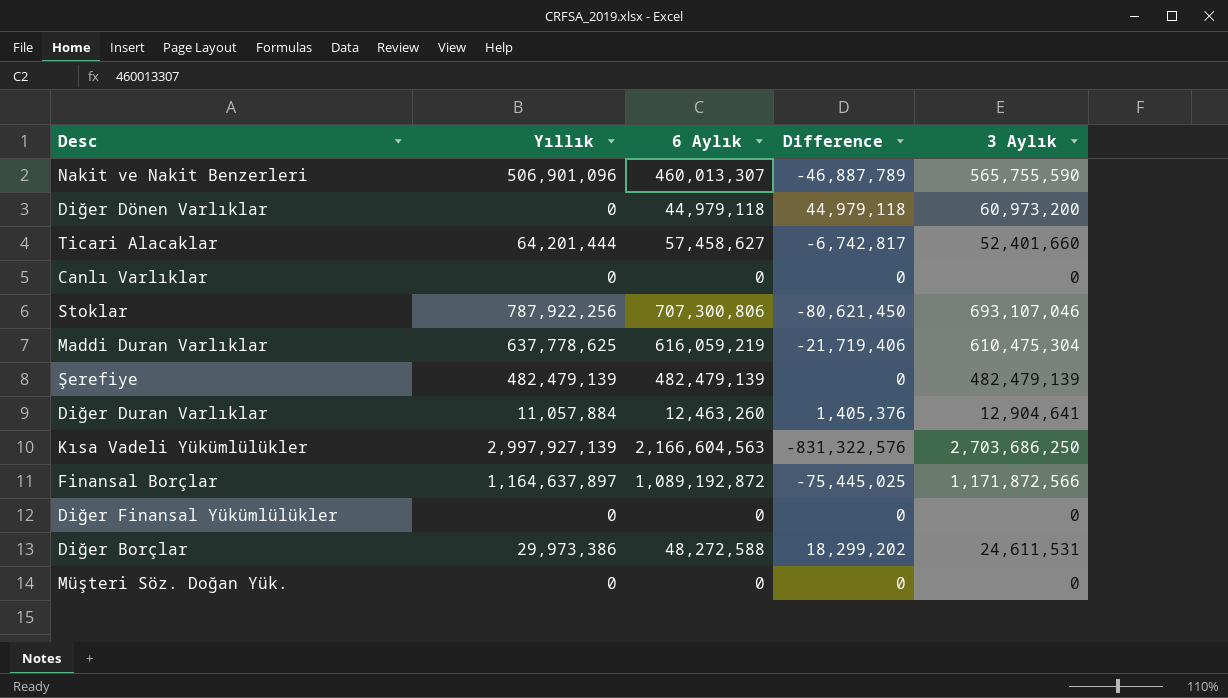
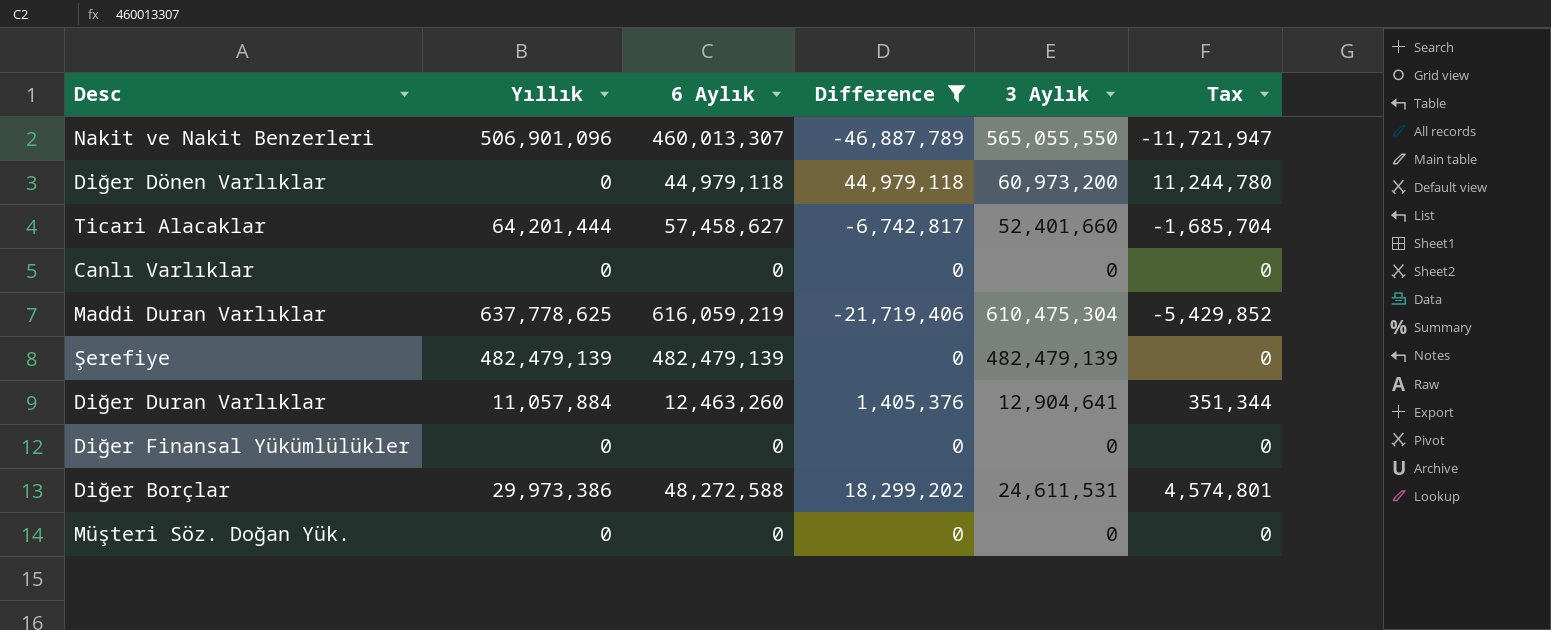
filter: none -> Difference >= -46,887,789
column Tax | formula: none -> [Difference] * 0.25
Nakit ve Nakit Benzerleri | 3 Aylık: 565,755,590 -> 565,055,550

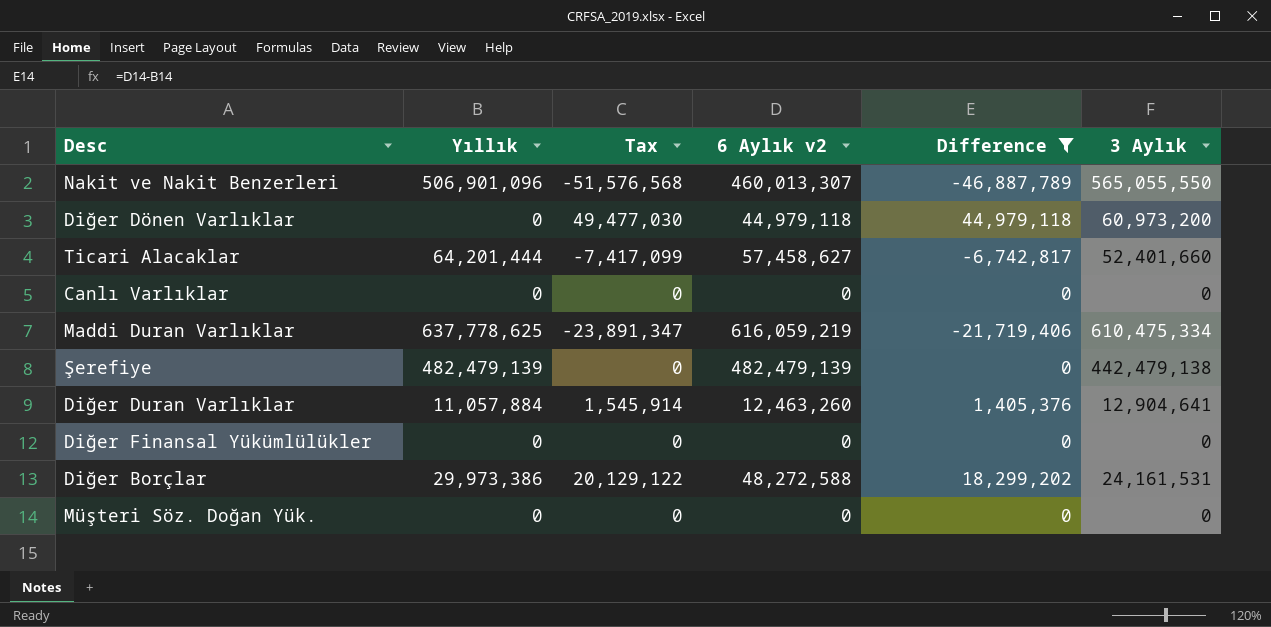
column Tax | formula: [Difference] * 0.25 -> [Difference] * 1.1
column Tax | position: 6 -> 3
column name: 6 Aylık -> 6 Aylık v2
Maddi Duran Varlıklar | 3 Aylık: 610,475,304 -> 610,475,334
Şerefiye | 3 Aylık: 482,479,139 -> 442,479,138
Diğer Borçlar | 3 Aylık: 24,611,531 -> 24,161,531

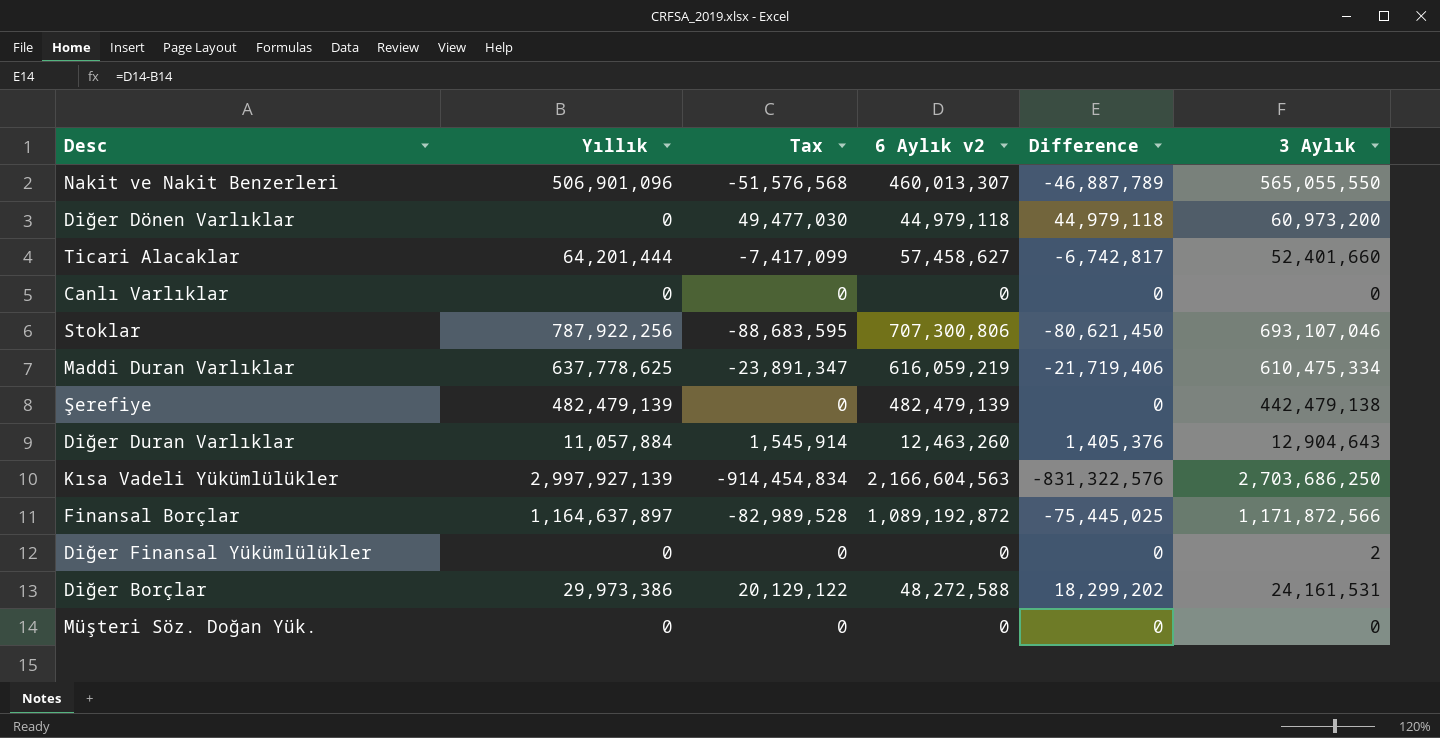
filter: Difference >= -46,887,789 -> none
Diğer Duran Varlıklar | 3 Aylık: 12,904,641 -> 12,904,643
Diğer Finansal Yükümlülükler | 3 Aylık: 0 -> 2

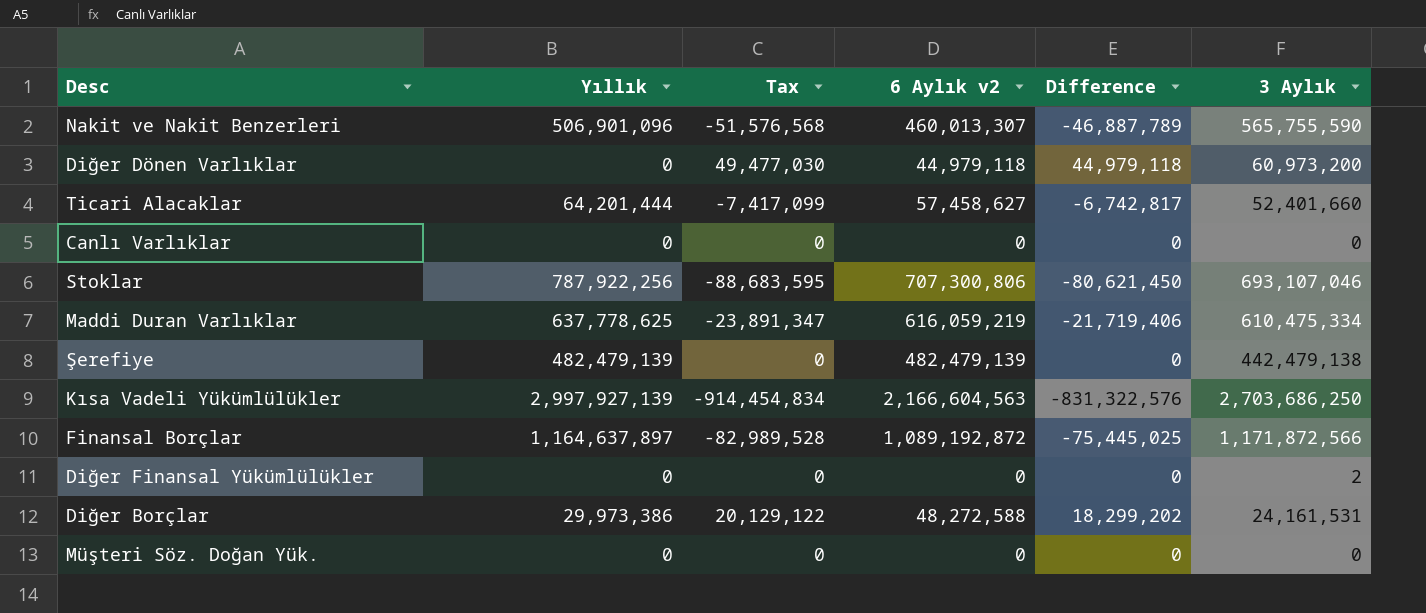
row Diğer Duran Varlıklar: 11,057,884 | 1,545,914 | 12,463,260 | 1,405,376 | 12,904,643 -> none
Nakit ve Nakit Benzerleri | 3 Aylık: 565,055,550 -> 565,755,590

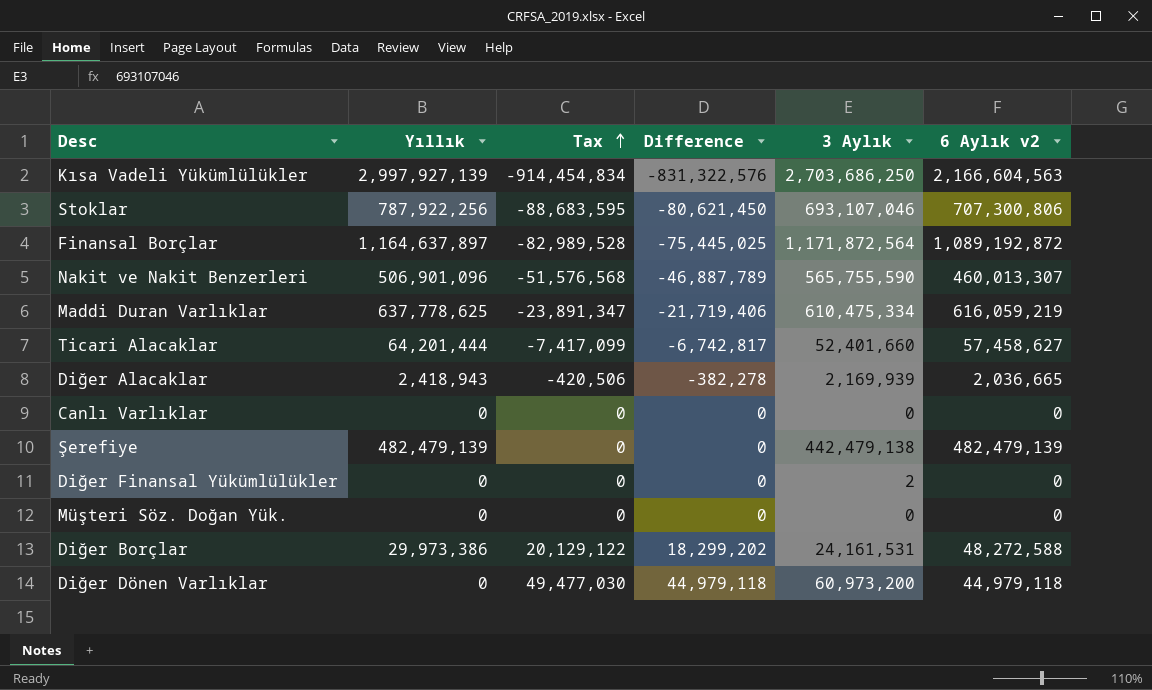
row order: none -> Tax ascending
column 6 Aylık v2 | position: 4 -> 6
Finansal Borçlar | 3 Aylık: 1,171,872,566 -> 1,171,872,564
row Diğer Alacaklar: none -> 2,418,943 | -420,506 | -382,278 | 2,169,939 | 2,036,665

